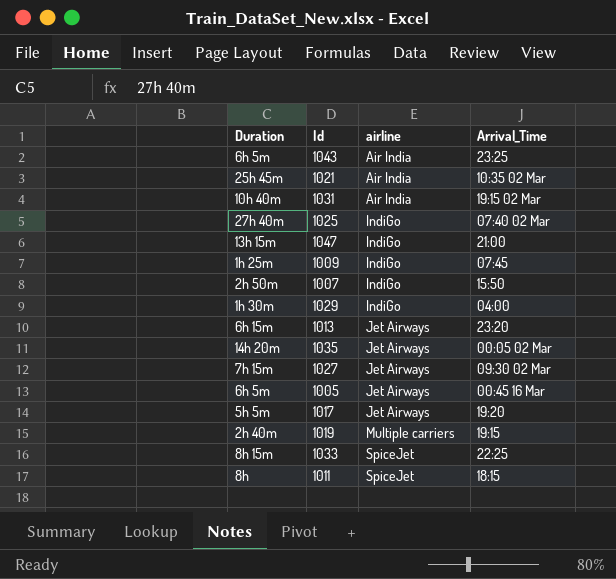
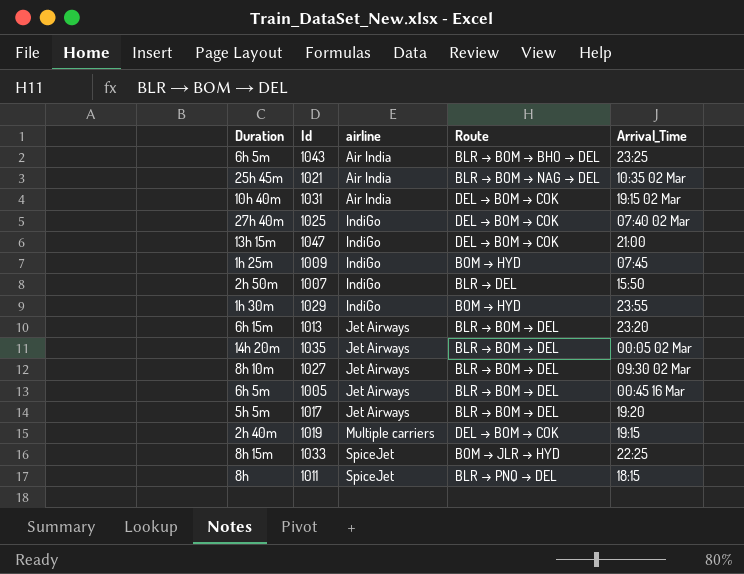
column Route | position: none -> 4
1029 | Arrival_Time: 04:00 -> 23:55
1027 | Duration: 7h 15m -> 8h 10m

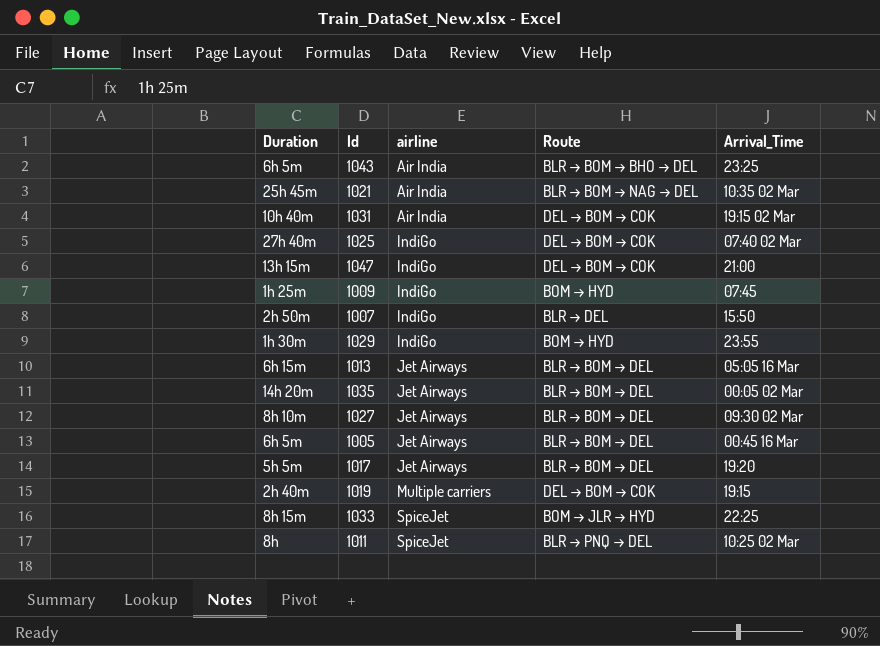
1013 | Arrival_Time: 23:20 -> 05:05 16 Mar
1011 | Arrival_Time: 18:15 -> 10:25 02 Mar

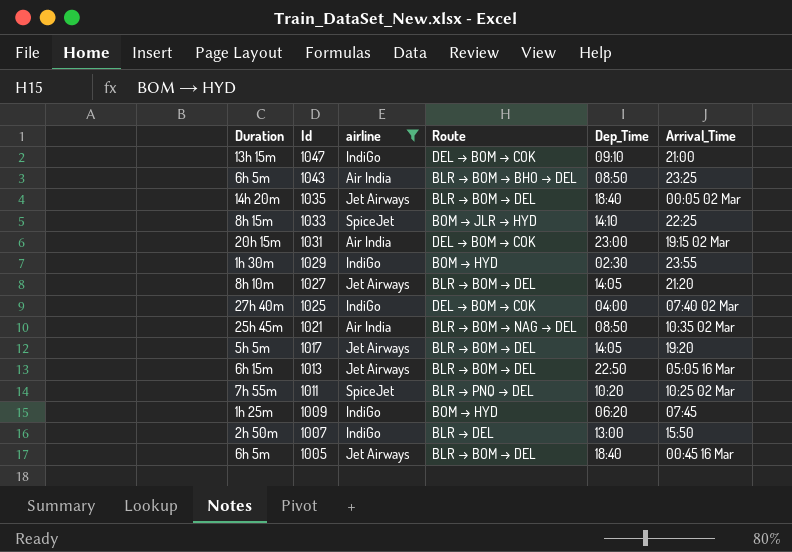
filter: none -> airline != Multiple carriers
row order: airline ascending -> Id descending
column Dep_Time | position: none -> 5
1031 | Duration: 10h 40m -> 20h 15m
1027 | Arrival_Time: 09:30 02 Mar -> 21:20
1011 | Duration: 8h -> 7h 55m

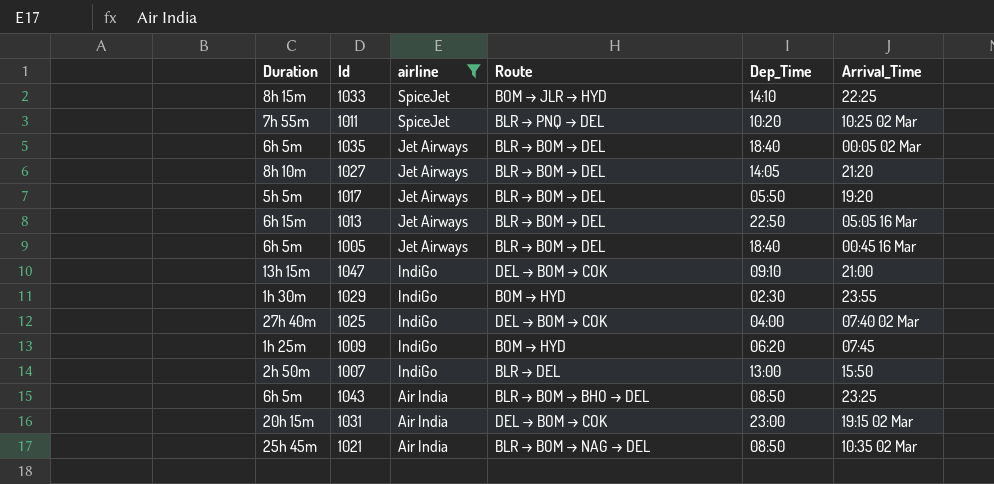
row order: Id descending -> airline descending
1035 | Duration: 14h 20m -> 6h 5m
1017 | Dep_Time: 14:05 -> 05:50

